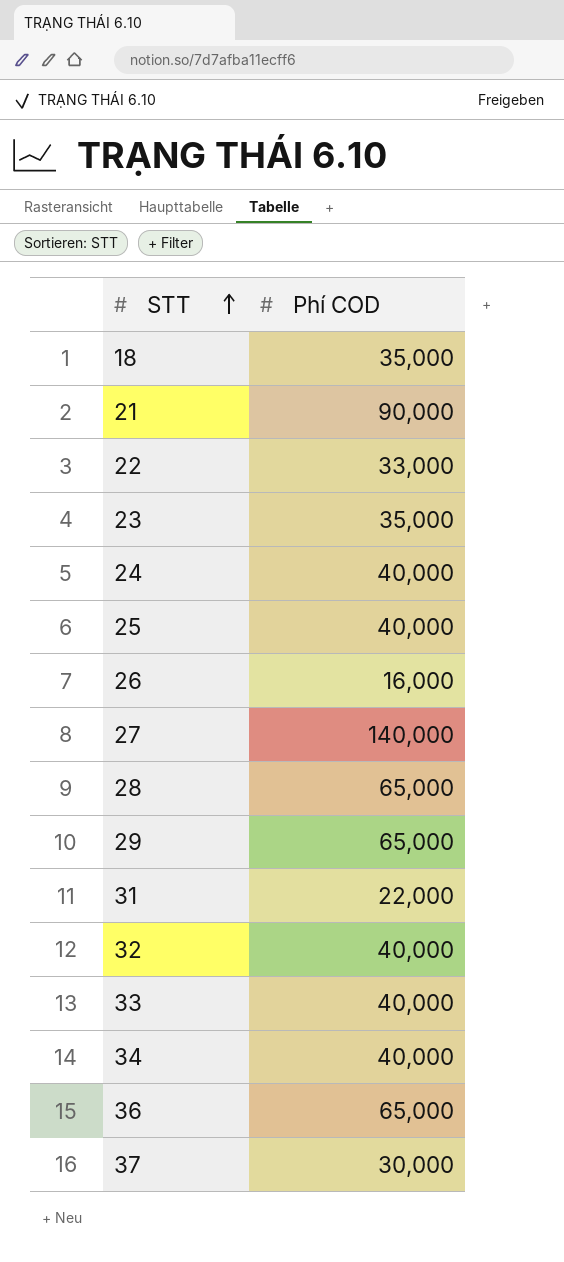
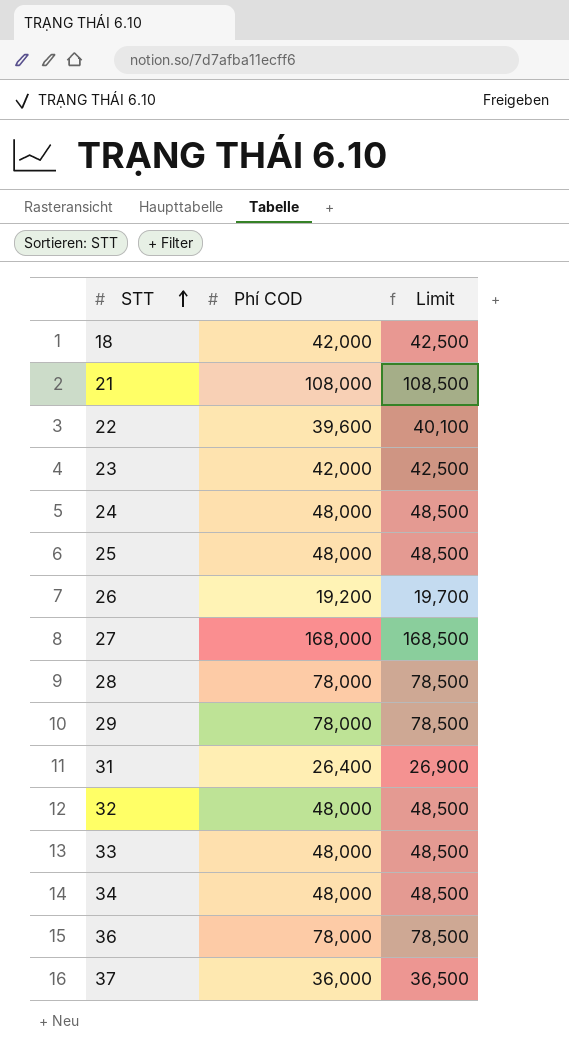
column Limit | formula: none -> [Phí COD] + 500
18 | Phí COD: 35,000 -> 42,000
21 | Phí COD: 90,000 -> 108,000
22 | Phí COD: 33,000 -> 39,600
23 | Phí COD: 35,000 -> 42,000
24 | Phí COD: 40,000 -> 48,000
25 | Phí COD: 40,000 -> 48,000
26 | Phí COD: 16,000 -> 19,200
27 | Phí COD: 140,000 -> 168,000
28 | Phí COD: 65,000 -> 78,000
29 | Phí COD: 65,000 -> 78,000
31 | Phí COD: 22,000 -> 26,400
32 | Phí COD: 40,000 -> 48,000
33 | Phí COD: 40,000 -> 48,000
34 | Phí COD: 40,000 -> 48,000
36 | Phí COD: 65,000 -> 78,000
37 | Phí COD: 30,000 -> 36,000

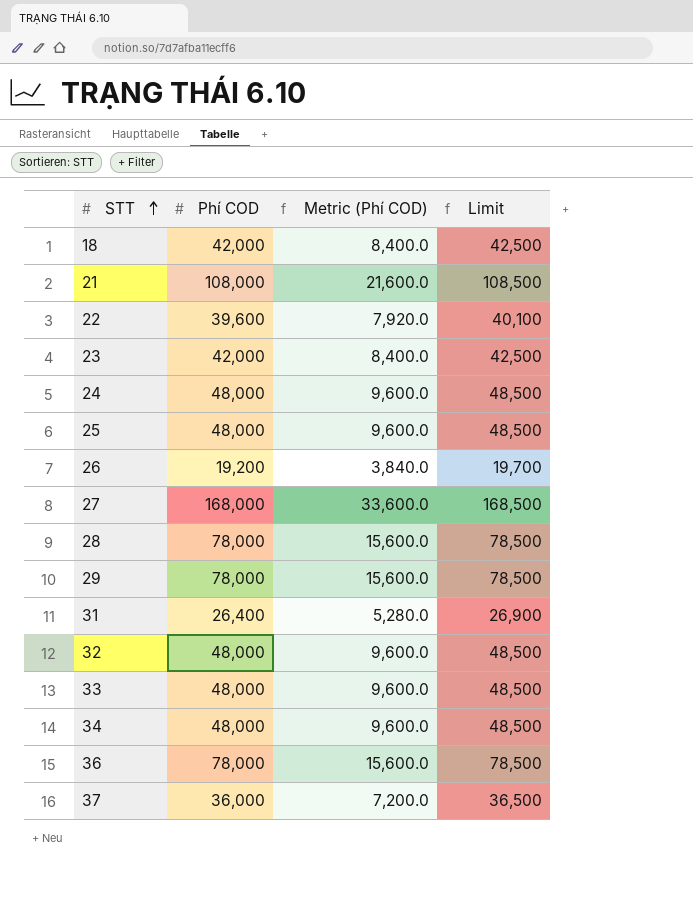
column Metric (Phí COD) | formula: none -> [Phí COD] * 0.2

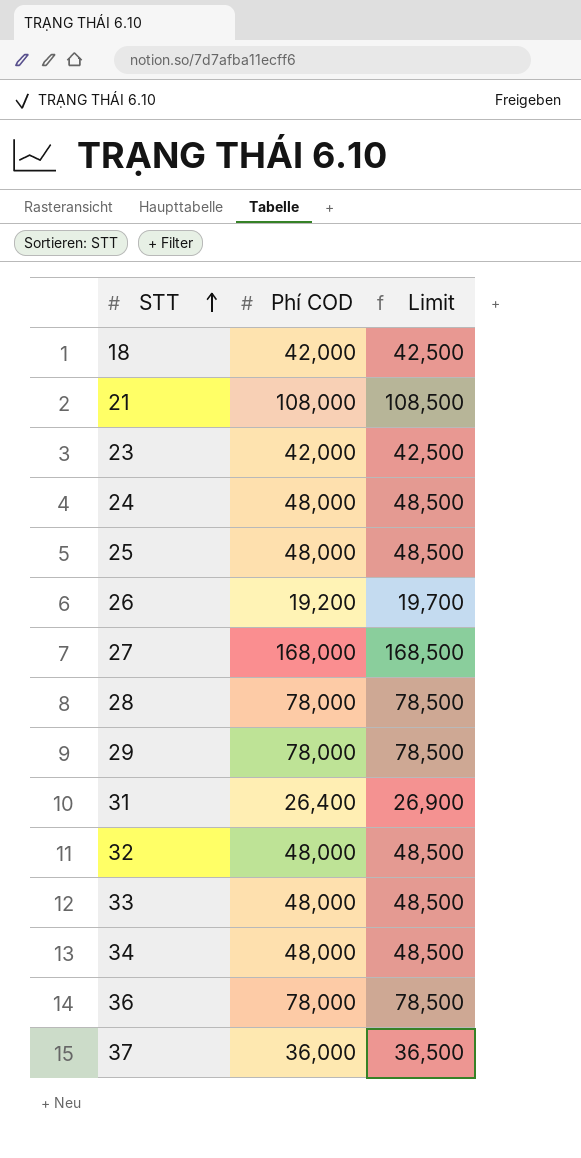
column Metric (Phí COD) | formula: [Phí COD] * 0.2 -> none
row 22: 39,600 | 7,920.0 | 40,100 -> none

